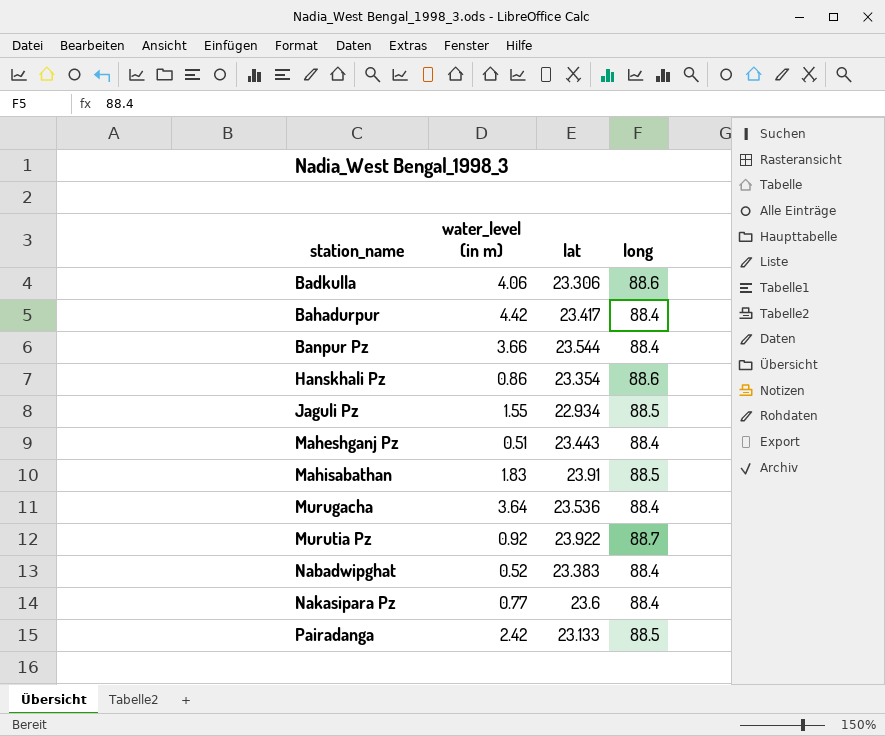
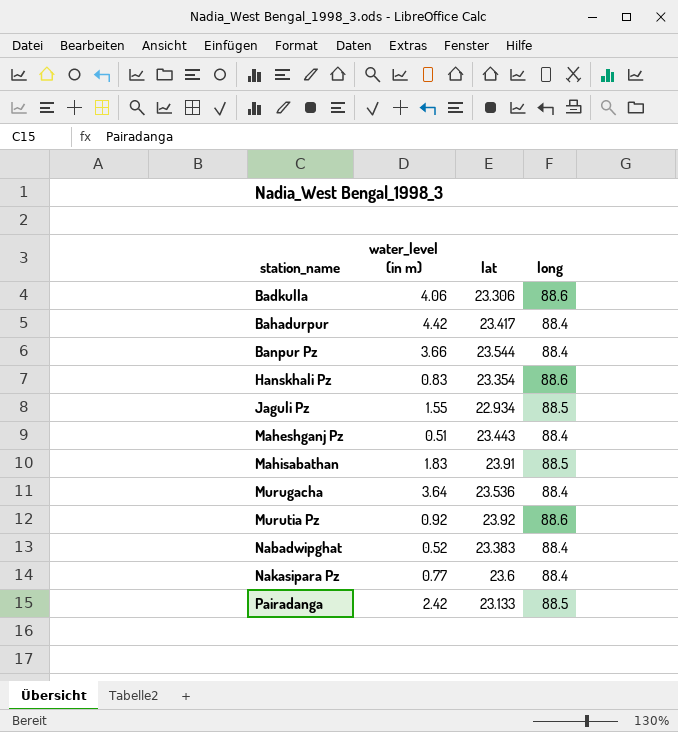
Hanskhali Pz | water_level (in m): 0.86 -> 0.83
Murutia Pz | lat: 23.922 -> 23.92
Murutia Pz | long: 88.7 -> 88.6

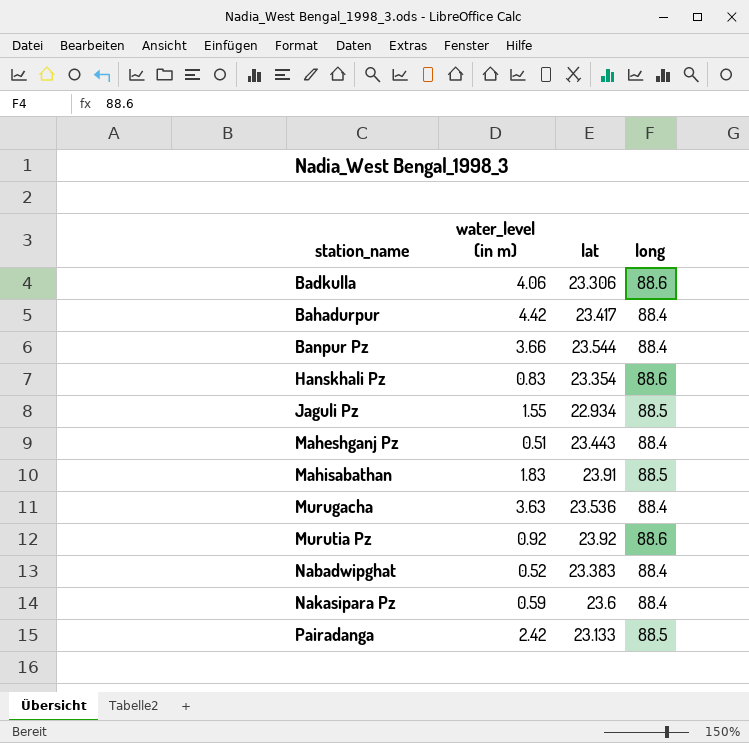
Murugacha | water_level (in m): 3.64 -> 3.63
Nakasipara Pz | water_level (in m): 0.77 -> 0.59

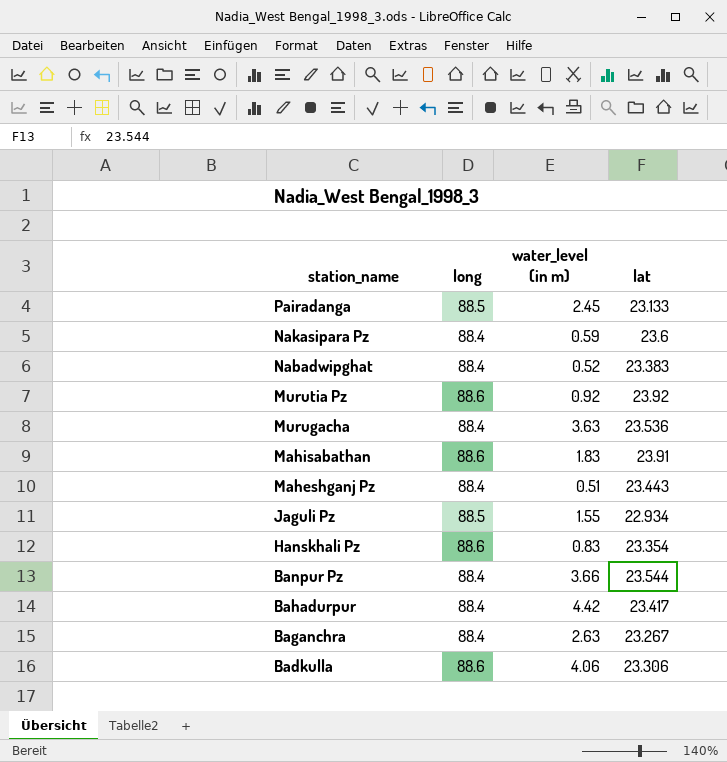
row order: station_name ascending -> station_name descending
column long | position: 4 -> 2
Pairadanga | water_level (in m): 2.42 -> 2.45
Mahisabathan | long: 88.5 -> 88.6
row Baganchra: none -> 88.4 | 2.63 | 23.267

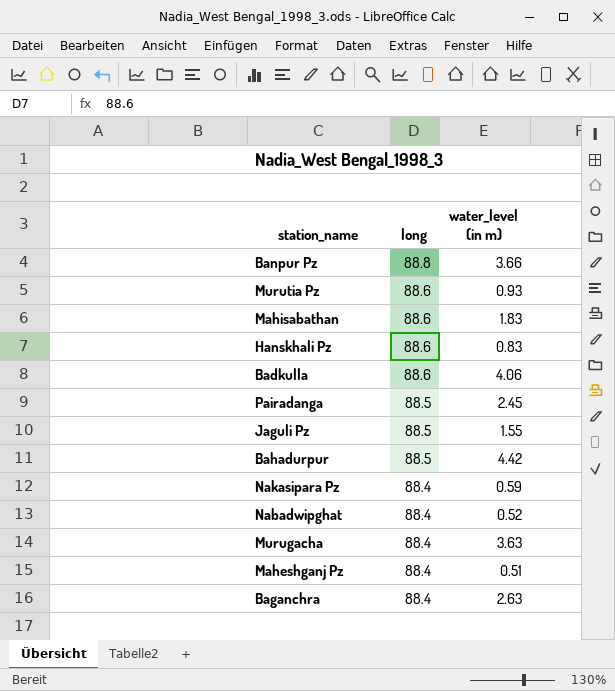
row order: station_name descending -> long descending
column lat | position: 4 -> none
Banpur Pz | long: 88.4 -> 88.8
Murutia Pz | water_level (in m): 0.92 -> 0.93
Bahadurpur | long: 88.4 -> 88.5

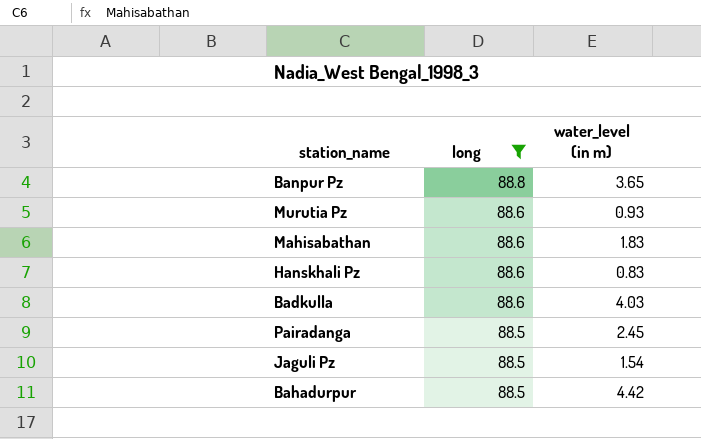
filter: none -> long != 88.4
Banpur Pz | water_level (in m): 3.66 -> 3.65
Badkulla | water_level (in m): 4.06 -> 4.03
Jaguli Pz | water_level (in m): 1.55 -> 1.54

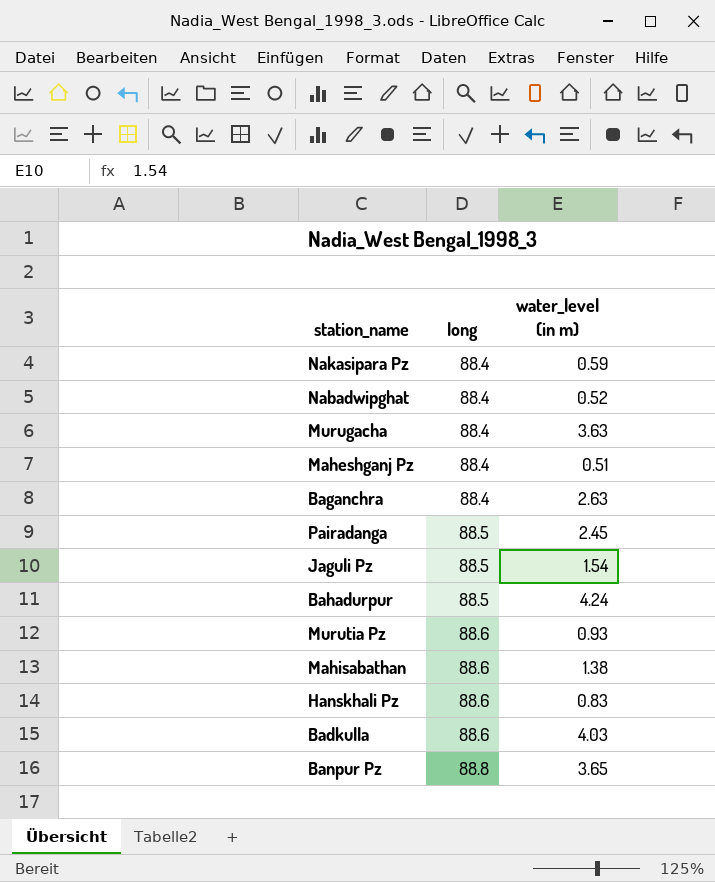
filter: long != 88.4 -> none
row order: long descending -> long ascending
Bahadurpur | water_level (in m): 4.42 -> 4.24
Mahisabathan | water_level (in m): 1.83 -> 1.38

